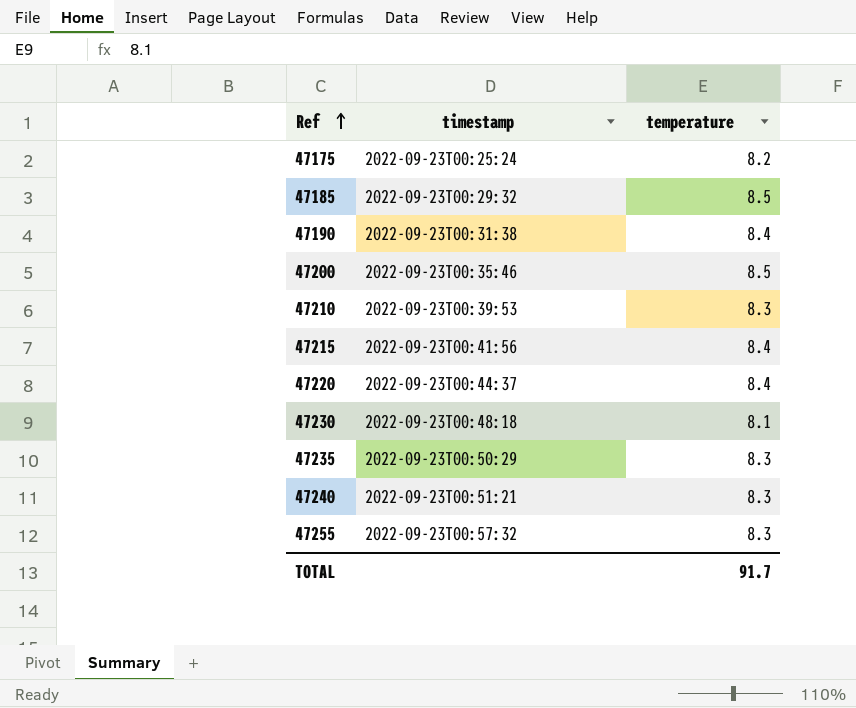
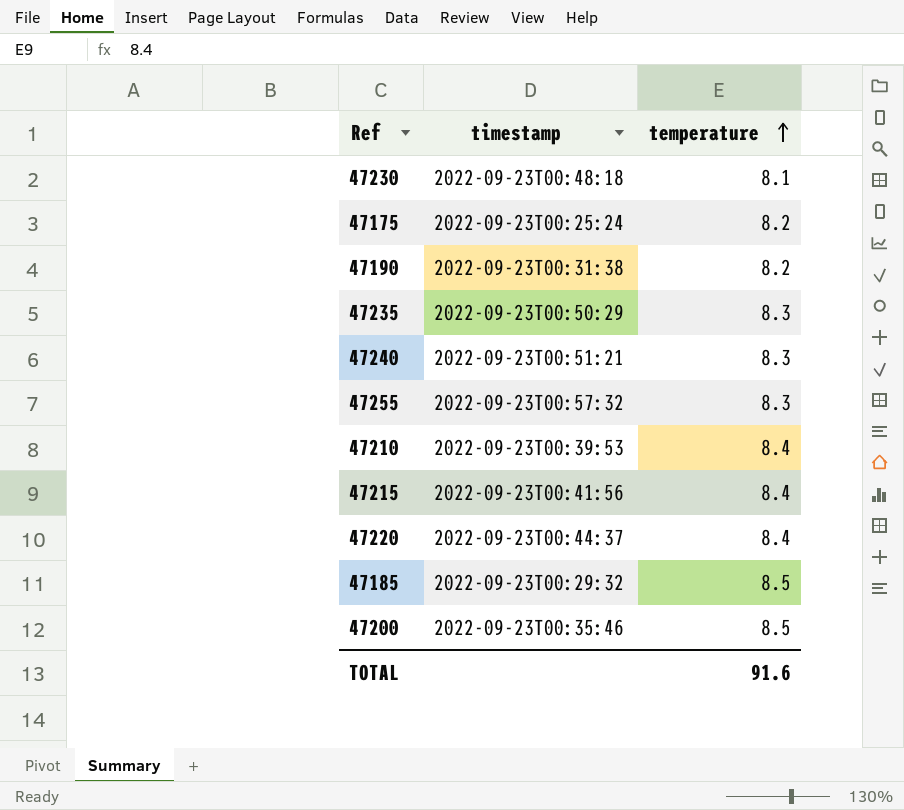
row order: Ref ascending -> temperature ascending
47190 | temperature: 8.4 -> 8.2
47210 | temperature: 8.3 -> 8.4
TOTAL | temperature: 91.7 -> 91.6

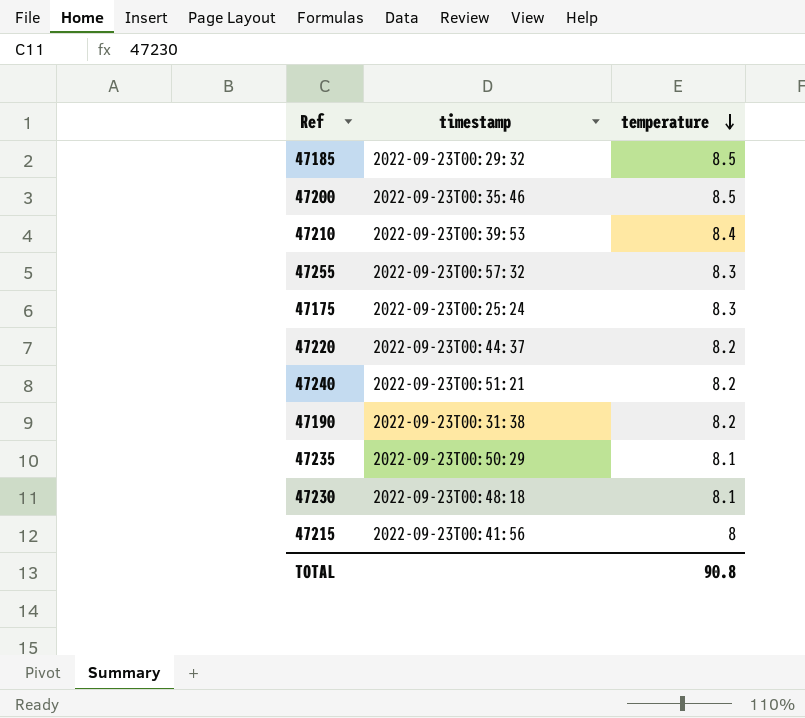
row order: temperature ascending -> temperature descending
47175 | temperature: 8.2 -> 8.3
47220 | temperature: 8.4 -> 8.2
47240 | temperature: 8.3 -> 8.2
47235 | temperature: 8.3 -> 8.1
47215 | temperature: 8.4 -> 8
TOTAL | temperature: 91.6 -> 90.8

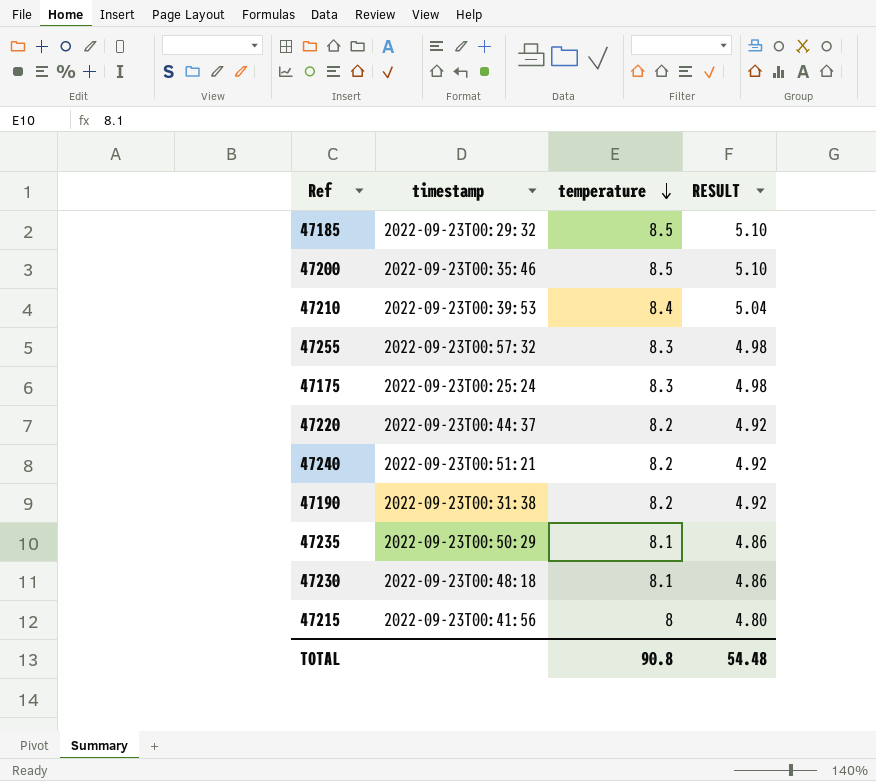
column RESULT | formula: none -> [temperature] * 0.6

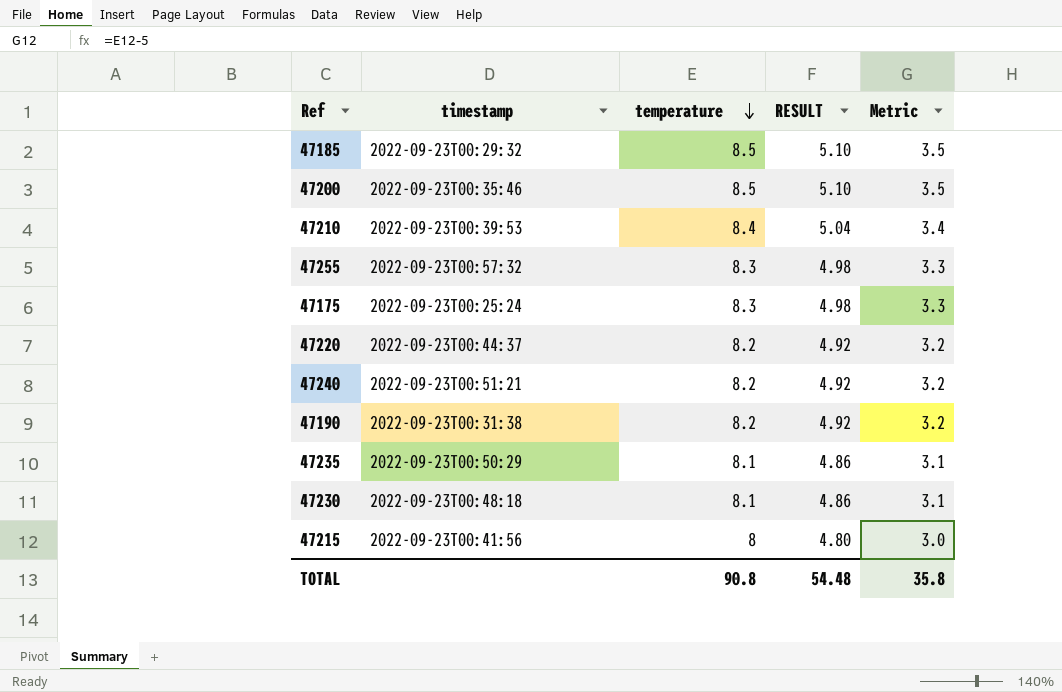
column Metric | formula: none -> [temperature] - 5

